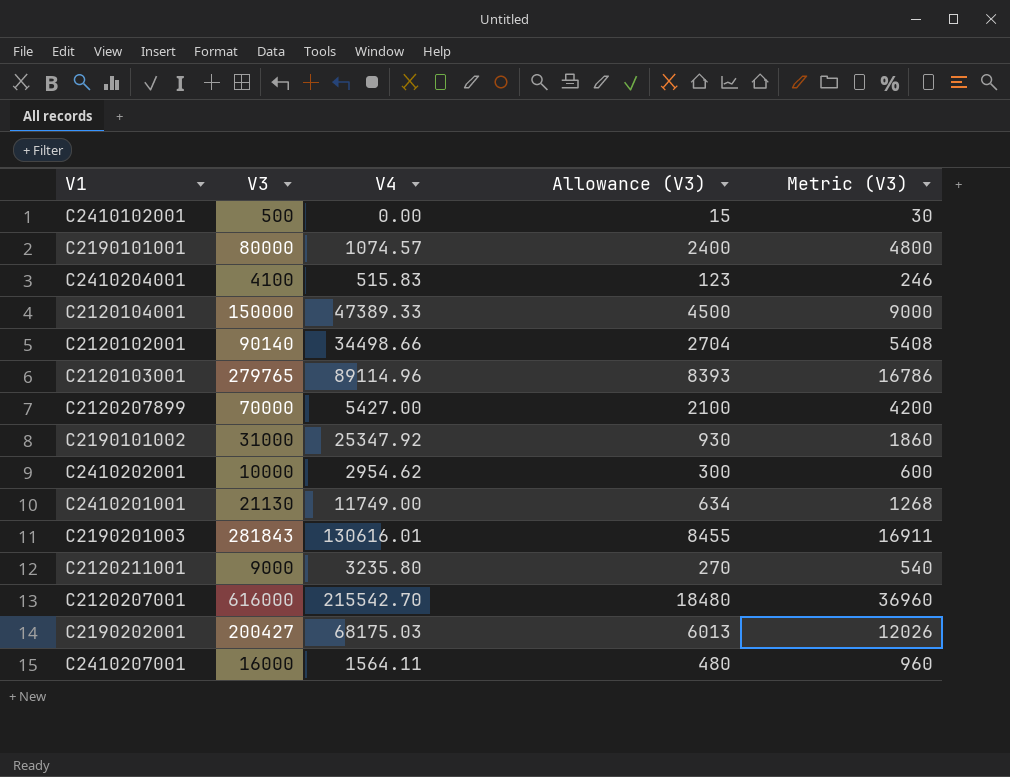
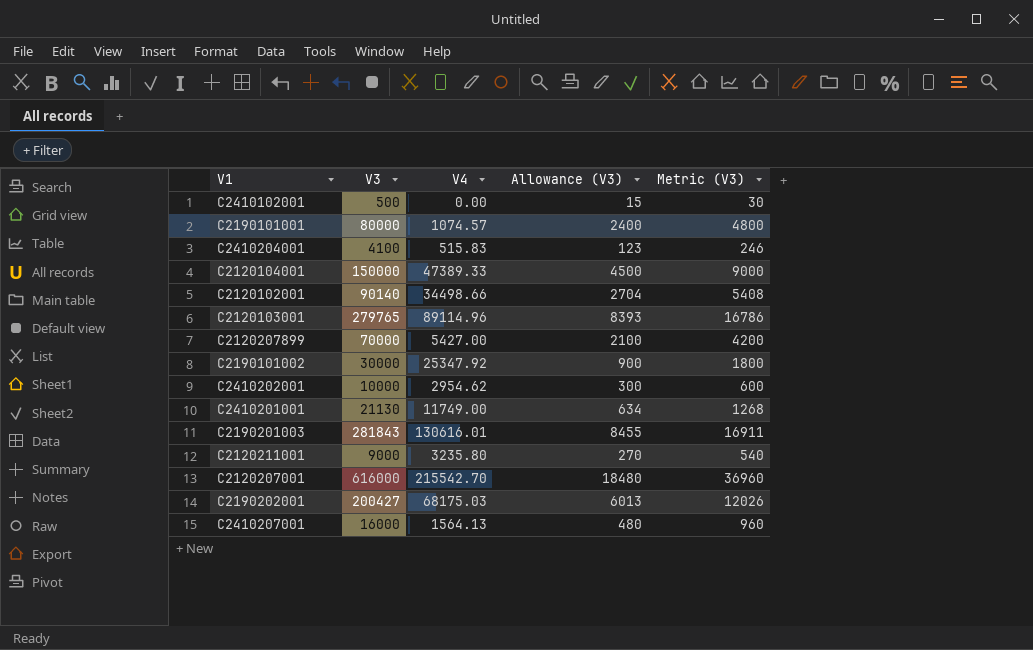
C2190101002 | V3: 31000 -> 30000
C2190101002 | Allowance (V3): 930 -> 900
C2190101002 | Metric (V3): 1860 -> 1800
C2410207001 | V4: 1564.11 -> 1564.13

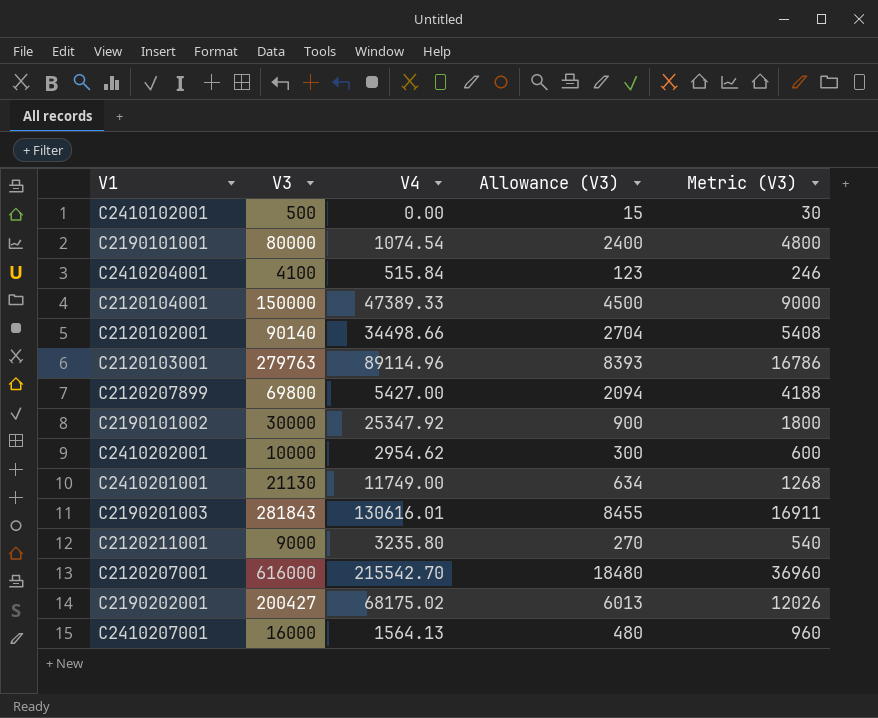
C2190101001 | V4: 1074.57 -> 1074.54
C2410204001 | V4: 515.83 -> 515.84
C2120103001 | V3: 279765 -> 279763
C2120207899 | V3: 70000 -> 69800
C2120207899 | Allowance (V3): 2100 -> 2094
C2120207899 | Metric (V3): 4200 -> 4188
C2190202001 | V4: 68175.03 -> 68175.02

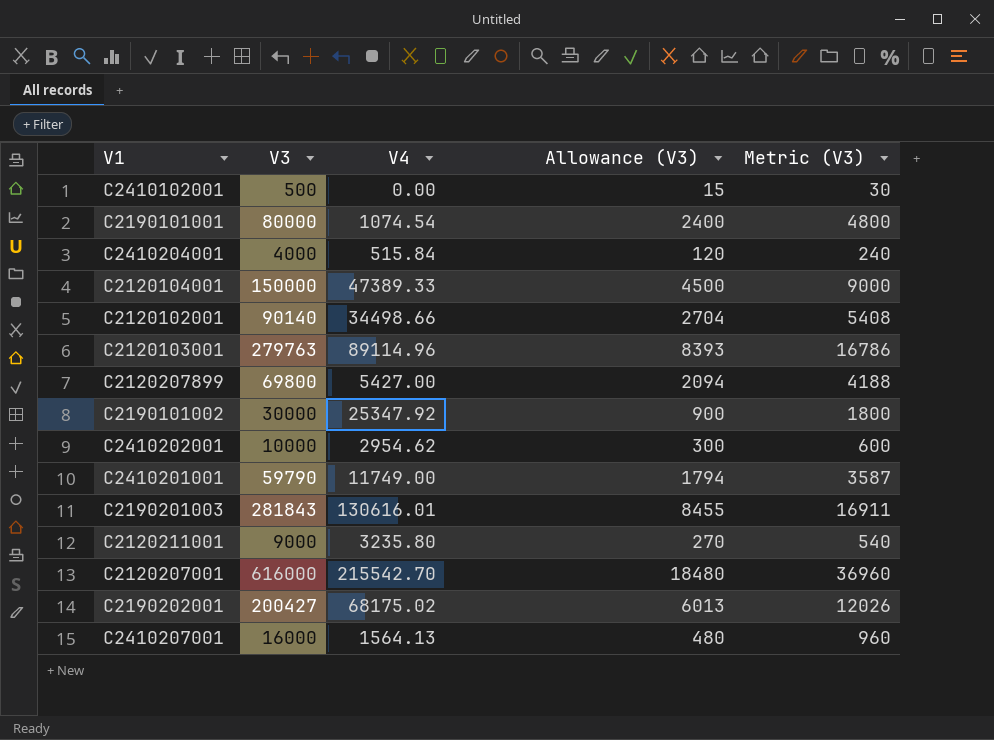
C2410204001 | V3: 4100 -> 4000
C2410204001 | Allowance (V3): 123 -> 120
C2410204001 | Metric (V3): 246 -> 240
C2410201001 | V3: 21130 -> 59790
C2410201001 | Allowance (V3): 634 -> 1794
C2410201001 | Metric (V3): 1268 -> 3587

